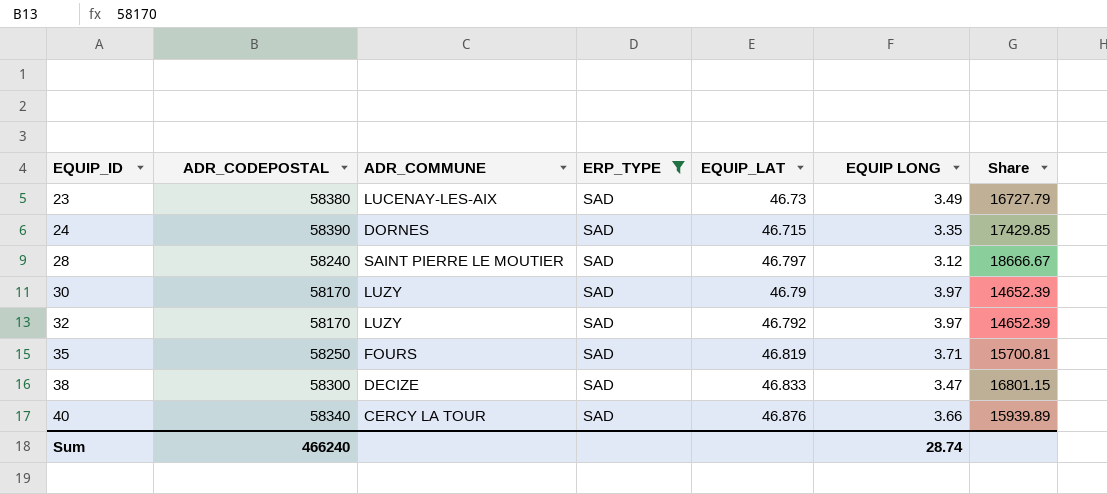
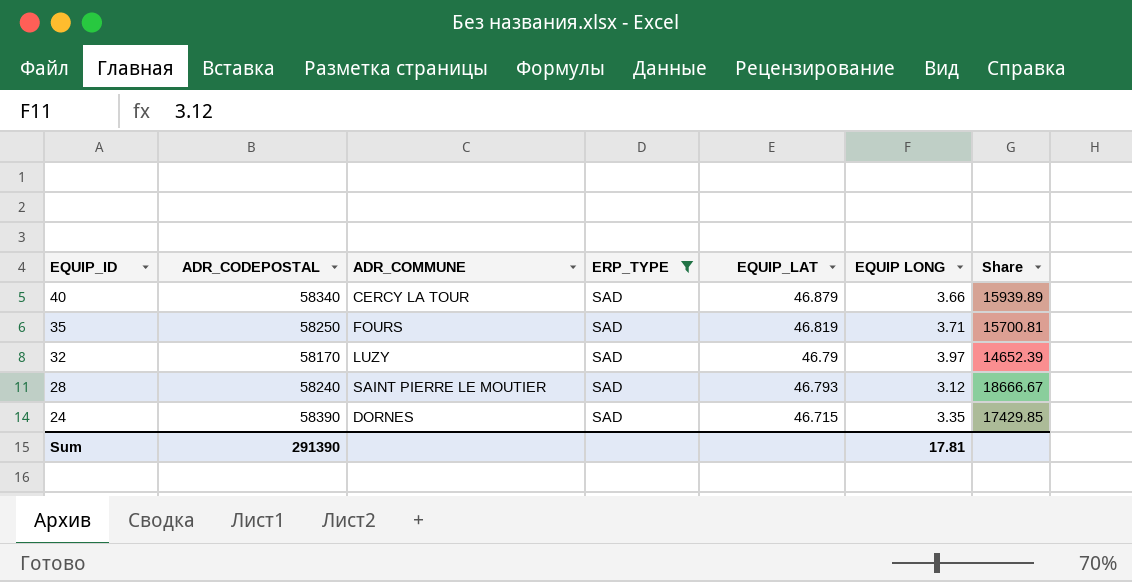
row order: EQUIP_ID ascending -> EQUIP_ID descending
row 23: 58380 | LUCENAY-LES-AIX | SAD | 46.73 | 3.49 | 16727.79 -> none
row 30: 58170 | LUZY | SAD | 46.79 | 3.97 | 14652.39 -> none
row 38: 58300 | DECIZE | SAD | 46.833 | 3.47 | 16801.15 -> none
40 | EQUIP_LAT: 46.876 -> 46.879
32 | EQUIP_LAT: 46.792 -> 46.79
28 | EQUIP_LAT: 46.797 -> 46.793
Sum | ADR_CODEPOSTAL: 466240 -> 291390
Sum | EQUIP LONG: 28.74 -> 17.81

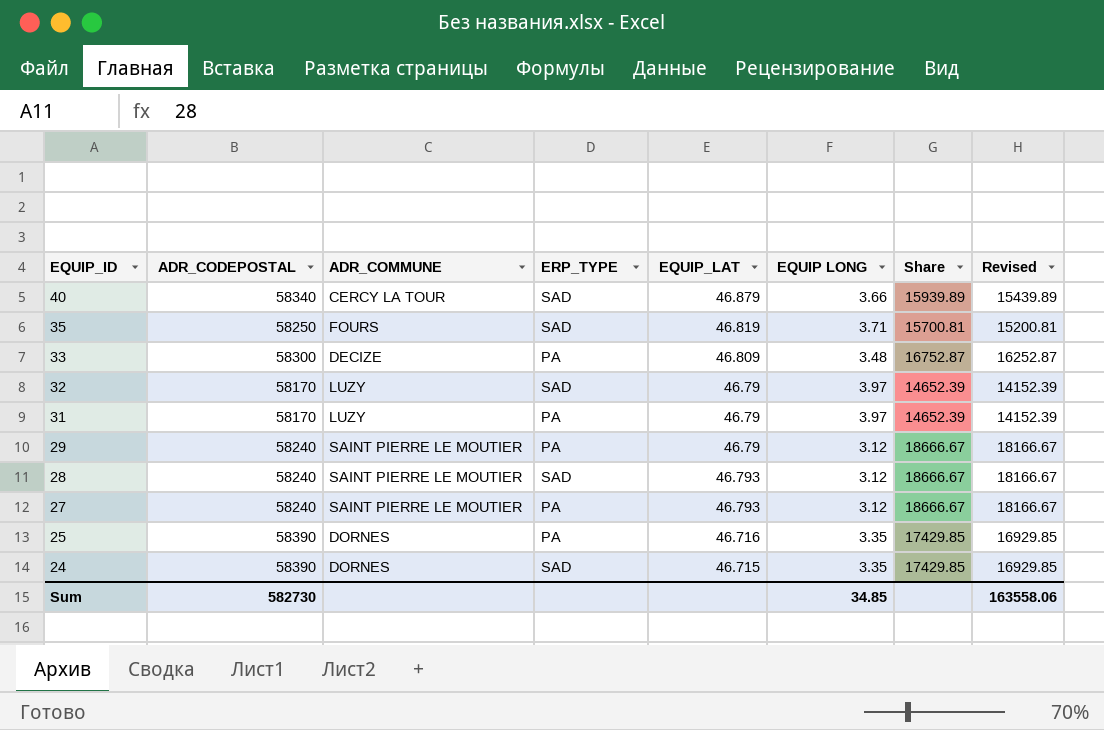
filter: ERP_TYPE = SAD -> none
column Revised | formula: none -> [Share] - 500
Sum | ADR_CODEPOSTAL: 291390 -> 582730
Sum | EQUIP LONG: 17.81 -> 34.85

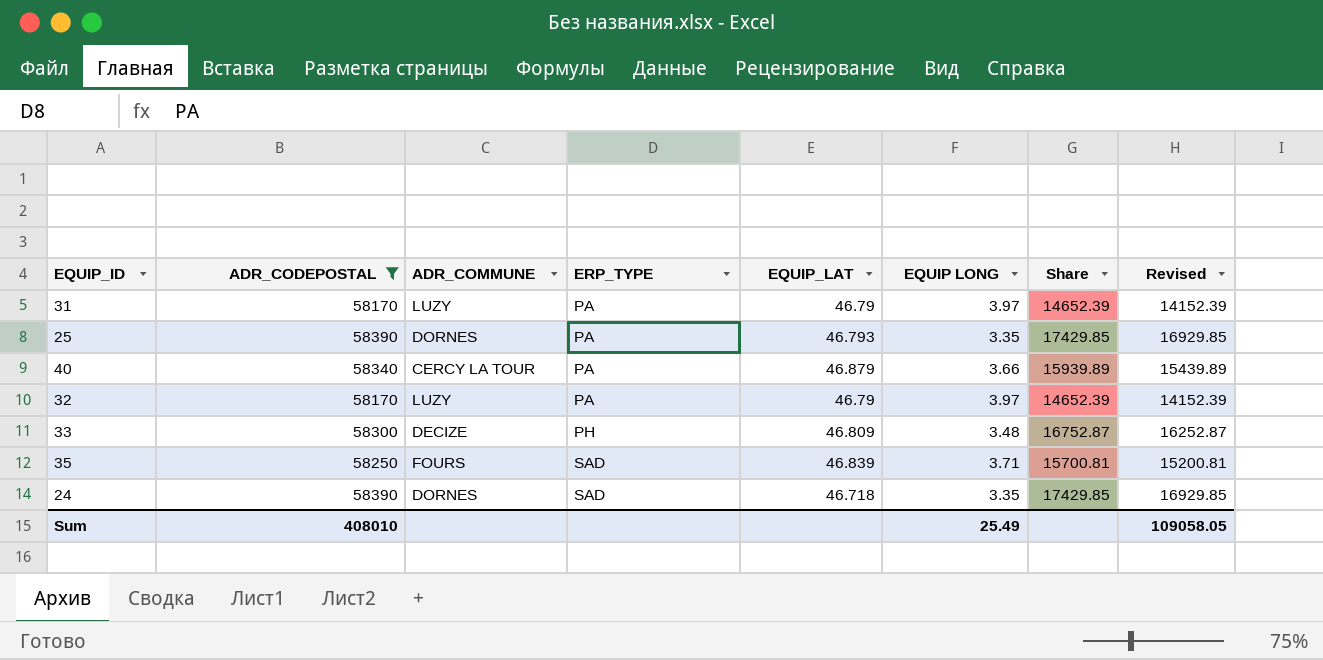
filter: none -> ADR_CODEPOSTAL != 58240
row order: EQUIP_ID descending -> ERP_TYPE ascending
25 | EQUIP_LAT: 46.716 -> 46.793
40 | ERP_TYPE: SAD -> PA
32 | ERP_TYPE: SAD -> PA
33 | ERP_TYPE: PA -> PH
35 | EQUIP_LAT: 46.819 -> 46.839
24 | EQUIP_LAT: 46.715 -> 46.718
Sum | ADR_CODEPOSTAL: 582730 -> 408010
Sum | EQUIP LONG: 34.85 -> 25.49
Sum | Revised: 163558.06 -> 109058.05

